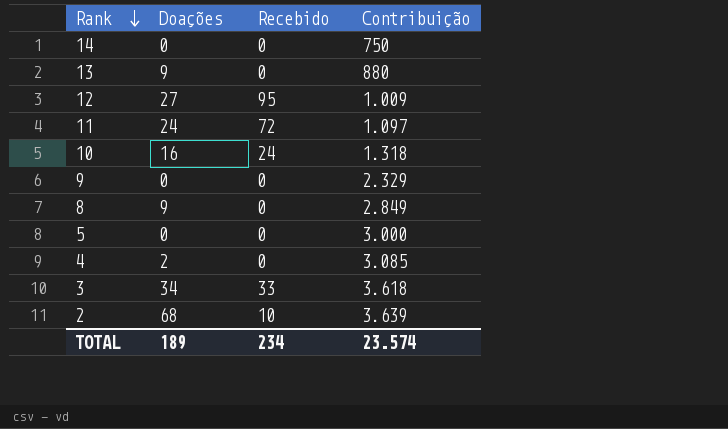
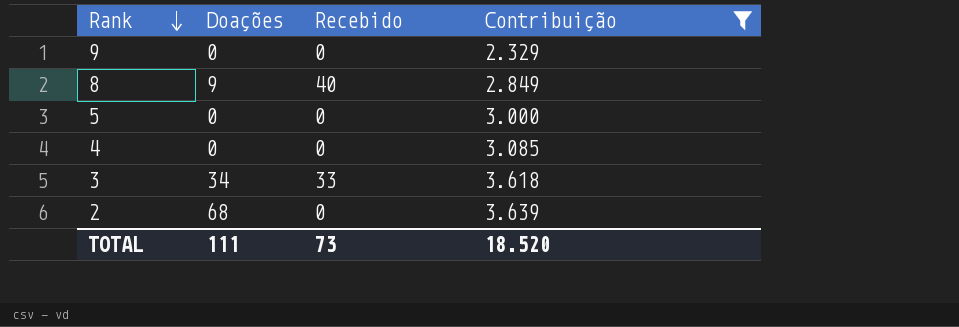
filter: none -> Contribuição >= 2.329
8 | Recebido: 0 -> 40
4 | Doações: 2 -> 0
2 | Recebido: 10 -> 0
TOTAL | Doações: 189 -> 111
TOTAL | Recebido: 234 -> 73
TOTAL | Contribuição: 23.574 -> 18.520

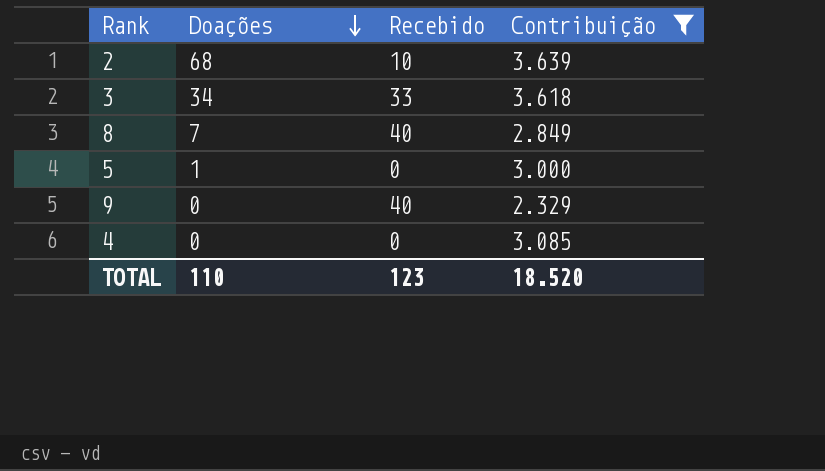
row order: Rank descending -> Doações descending
2 | Recebido: 0 -> 10
8 | Doações: 9 -> 7
5 | Doações: 0 -> 1
9 | Recebido: 0 -> 40
TOTAL | Doações: 111 -> 110
TOTAL | Recebido: 73 -> 123

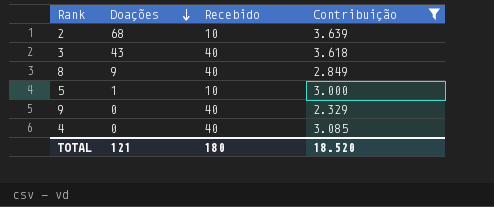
3 | Doações: 34 -> 43
3 | Recebido: 33 -> 40
8 | Doações: 7 -> 9
5 | Recebido: 0 -> 10
4 | Recebido: 0 -> 40
TOTAL | Doações: 110 -> 121
TOTAL | Recebido: 123 -> 180

